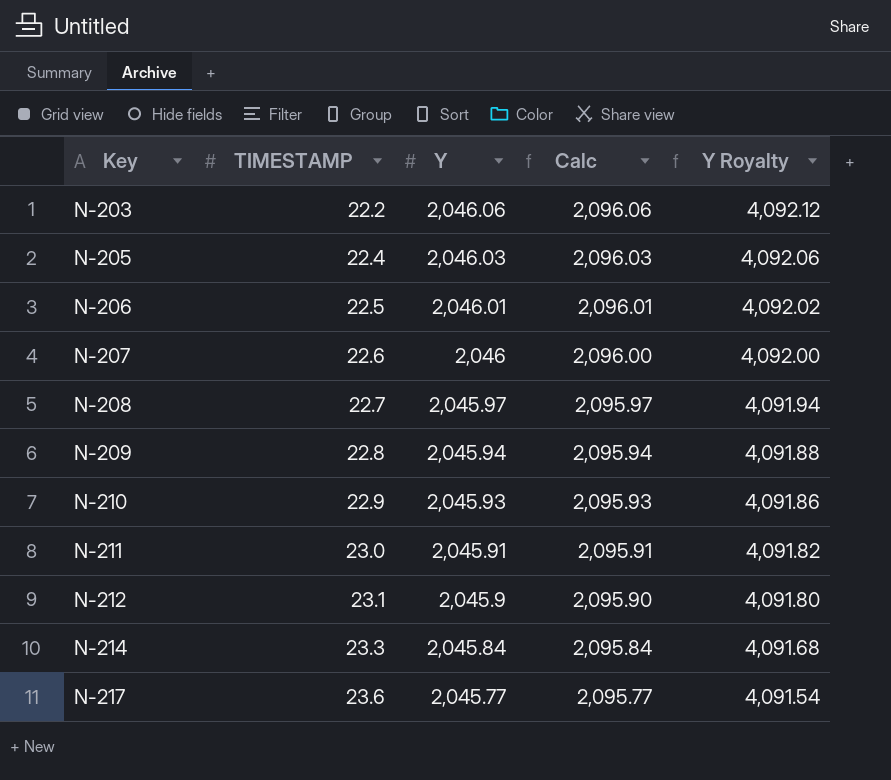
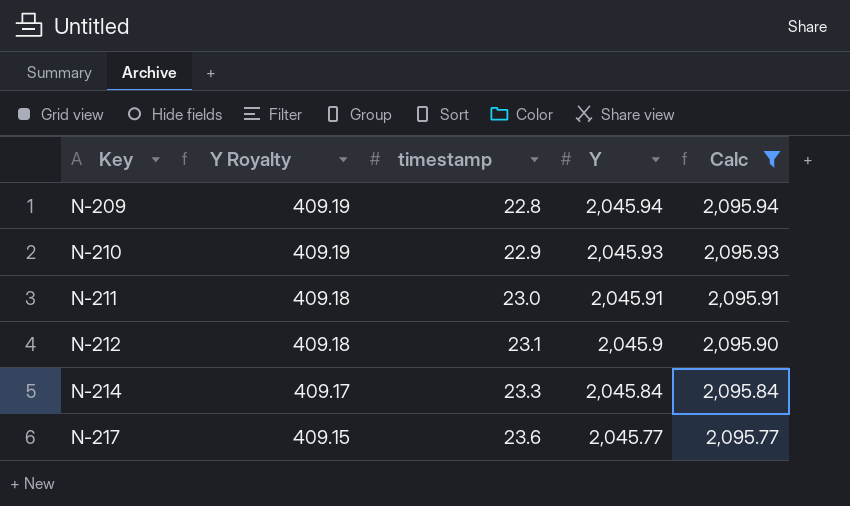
filter: none -> Calc <= 2,095.94
column Y Royalty | formula: [Y] * 2 -> [Y] * 0.2
column Y Royalty | position: 5 -> 2
column name: TIMESTAMP -> timestamp

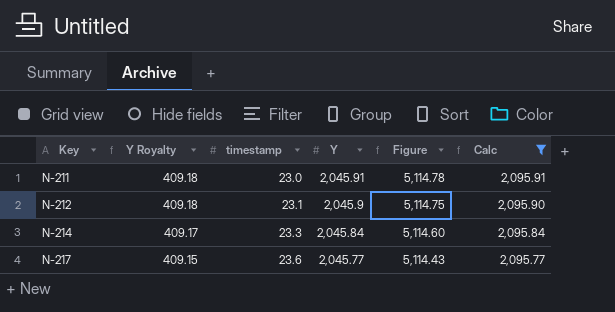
column Figure | formula: none -> [Y] * 2.5
row N-209: 409.19 | 22.8 | 2,045.94 | 2,095.94 -> none
row N-210: 409.19 | 22.9 | 2,045.93 | 2,095.93 -> none

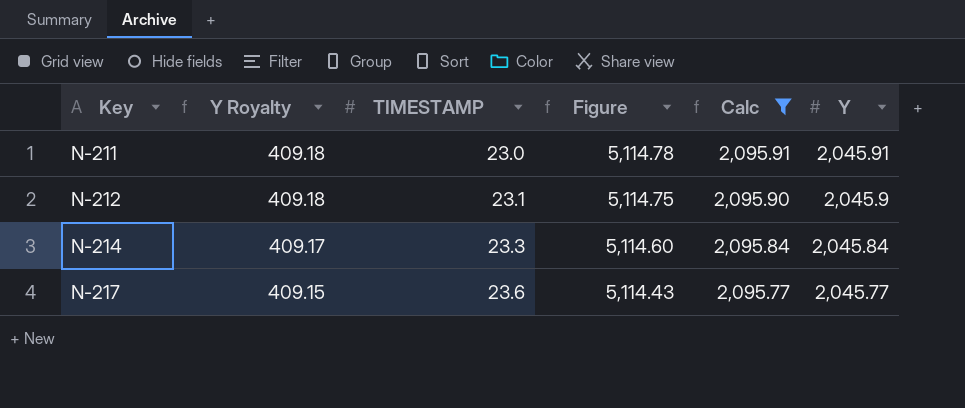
column name: timestamp -> TIMESTAMP
column Y | position: 4 -> 6

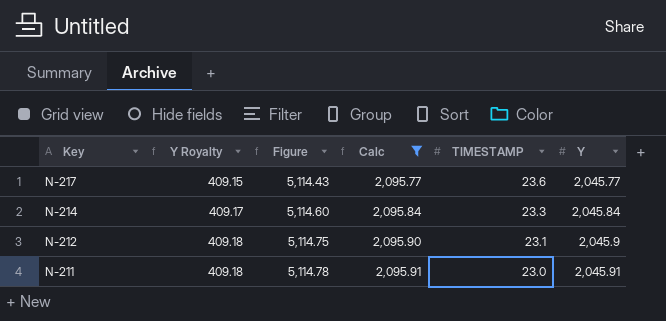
row order: Key ascending -> Key descending
column TIMESTAMP | position: 3 -> 5

